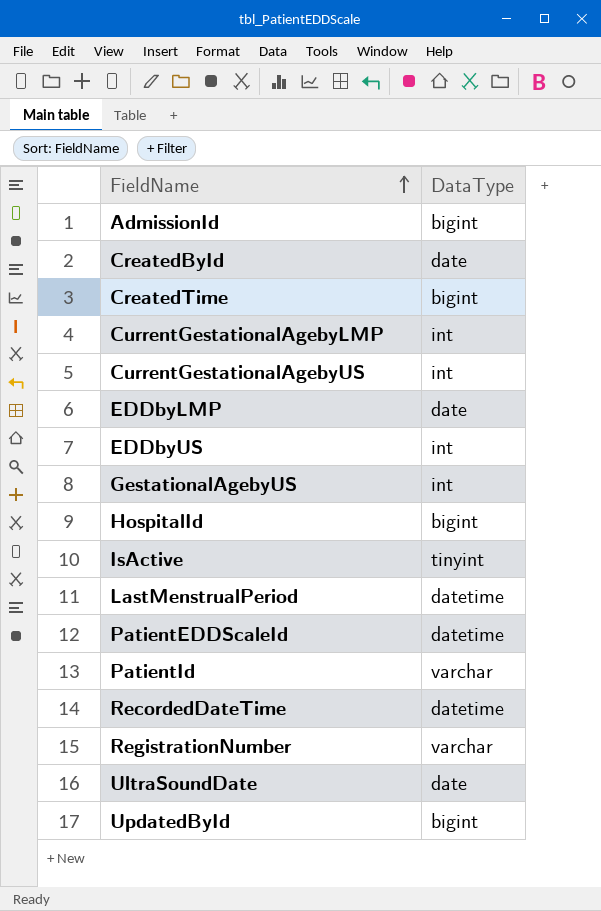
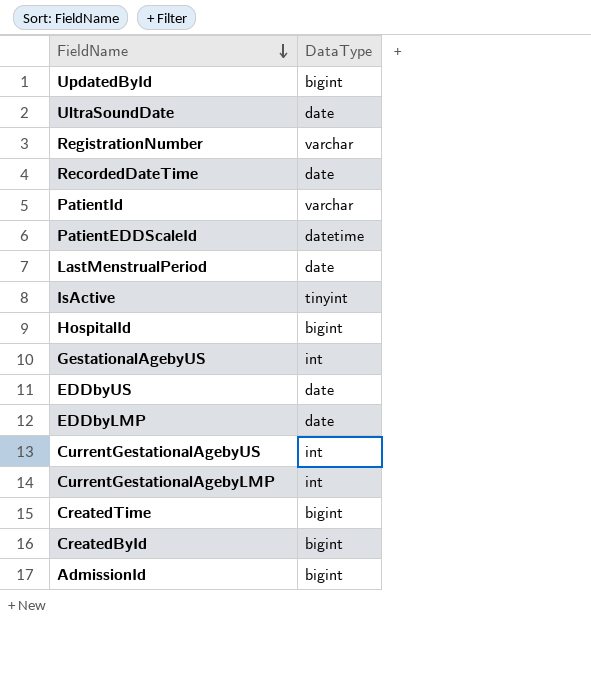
row order: FieldName ascending -> FieldName descending
RecordedDateTime | DataType: datetime -> date
LastMenstrualPeriod | DataType: datetime -> date
EDDbyUS | DataType: int -> date
CreatedById | DataType: date -> bigint

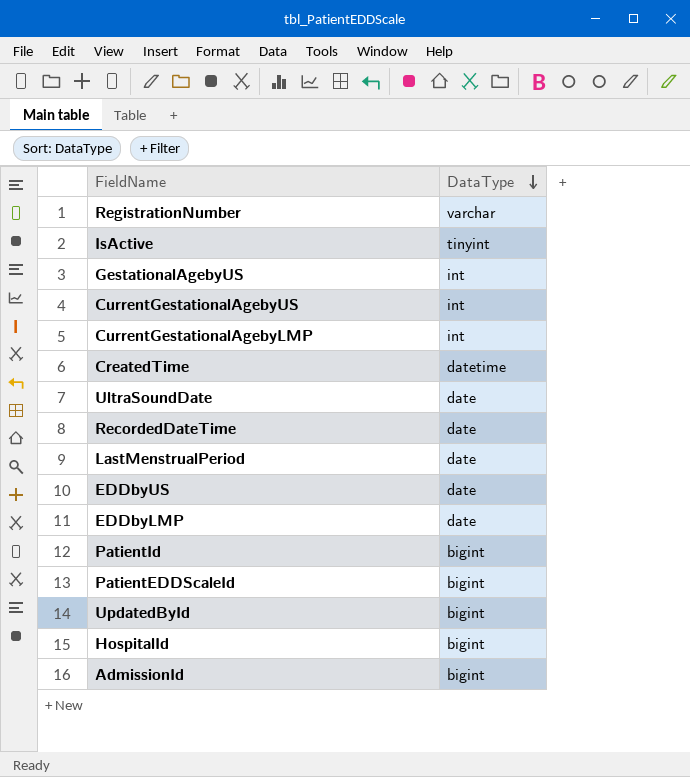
row order: FieldName descending -> DataType descending
row CreatedById: bigint -> none
CreatedTime | DataType: bigint -> datetime
PatientId | DataType: varchar -> bigint
PatientEDDScaleId | DataType: datetime -> bigint

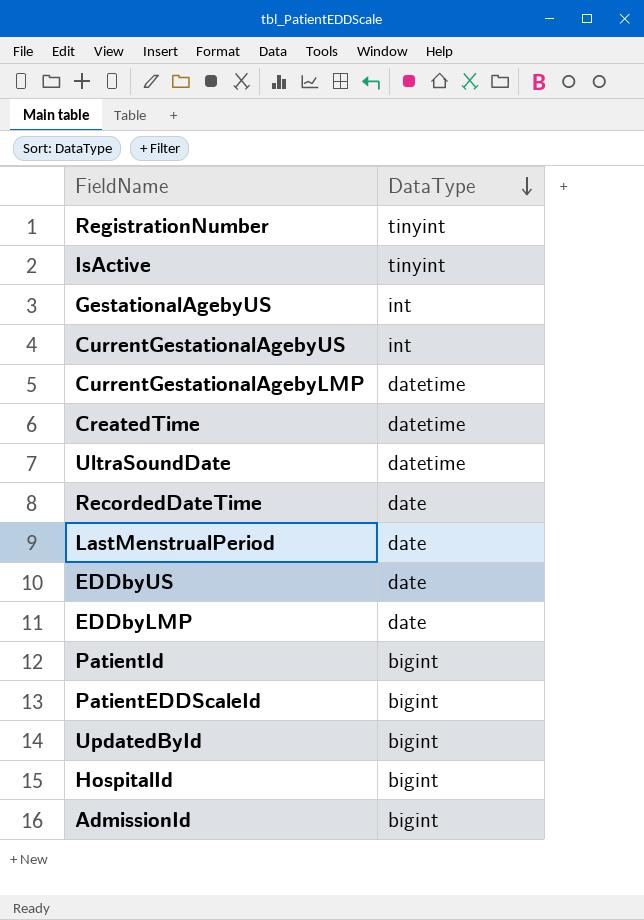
RegistrationNumber | DataType: varchar -> tinyint
CurrentGestationalAgebyLMP | DataType: int -> datetime
UltraSoundDate | DataType: date -> datetime

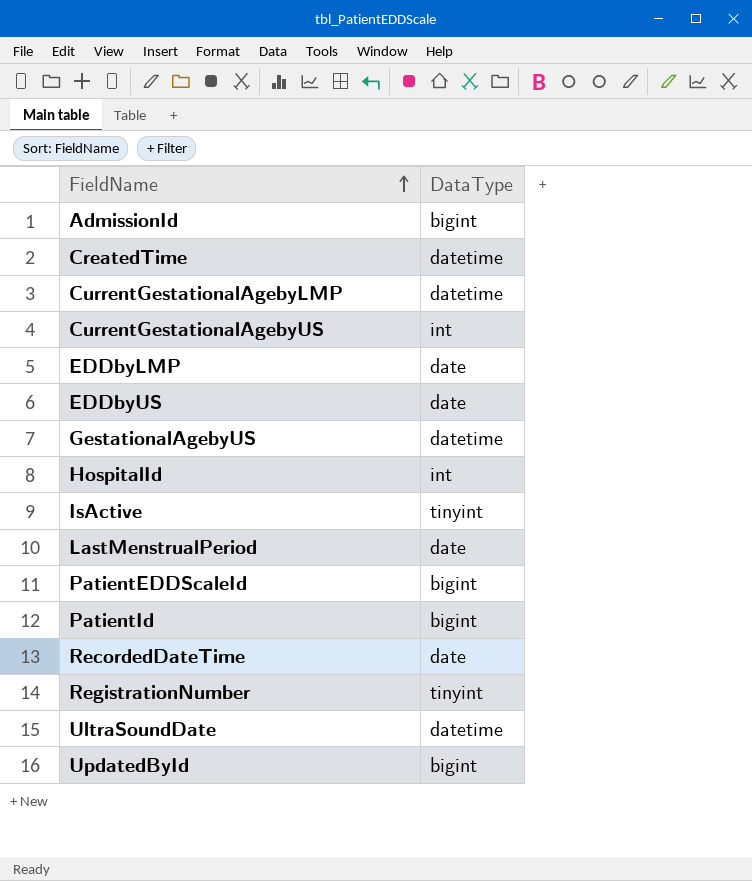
row order: DataType descending -> FieldName ascending
GestationalAgebyUS | DataType: int -> datetime
HospitalId | DataType: bigint -> int

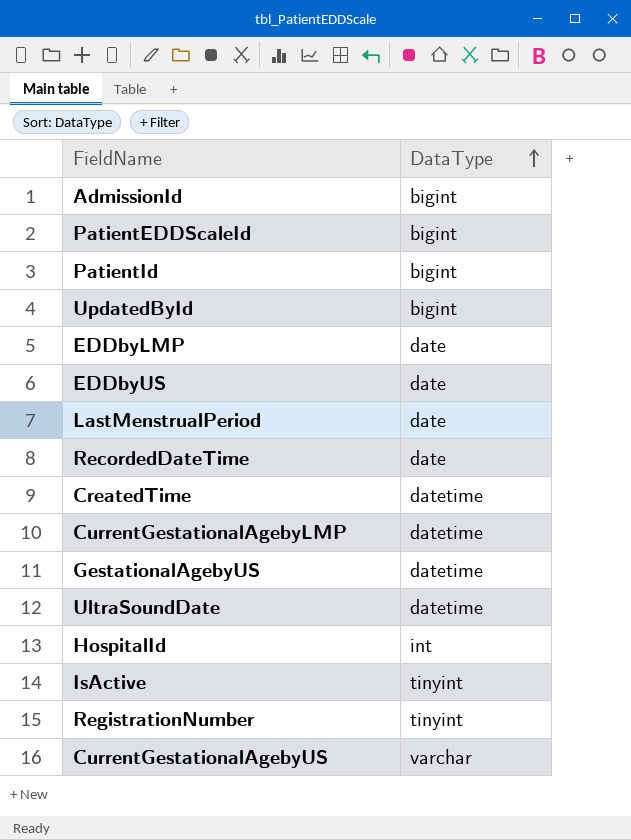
row order: FieldName ascending -> DataType ascending
CurrentGestationalAgebyUS | DataType: int -> varchar

